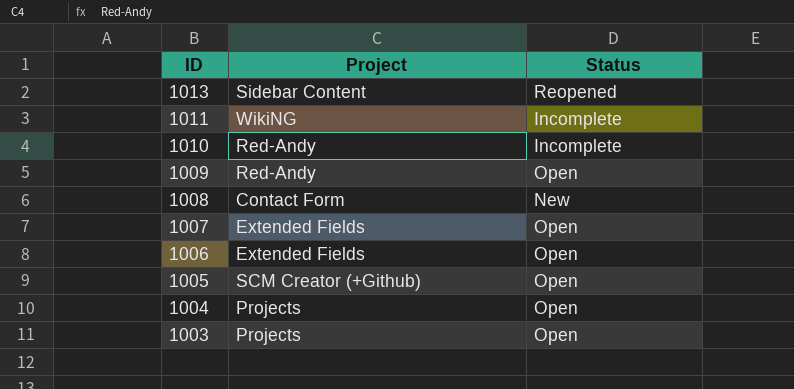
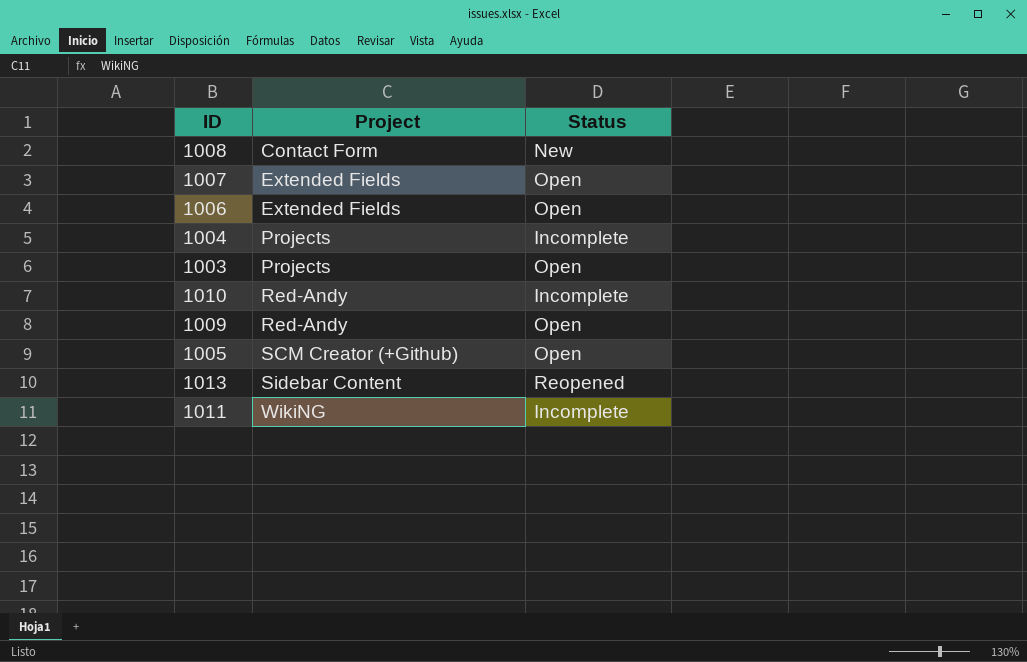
row order: ID descending -> Project ascending
1004 | Status: Open -> Incomplete

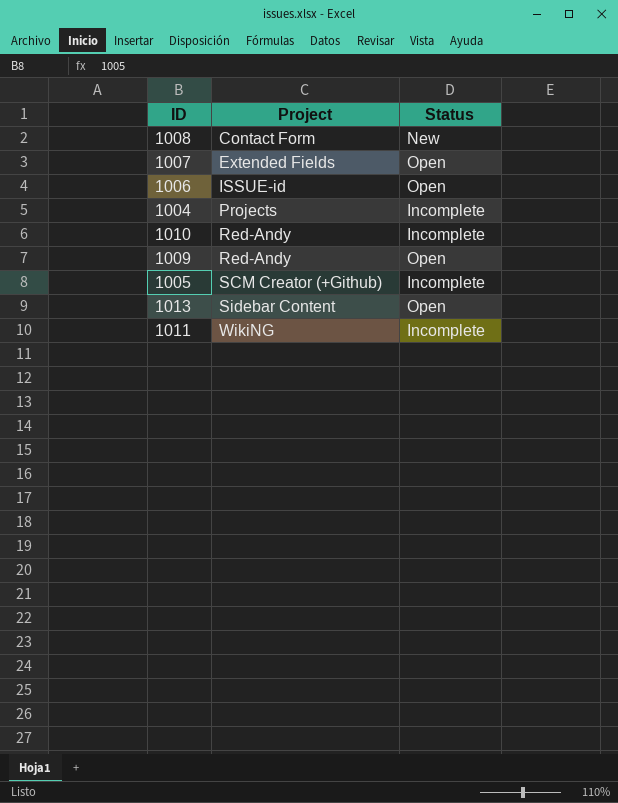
row 1003: Projects | Open -> none
1006 | Project: Extended Fields -> ISSUE-id
1005 | Status: Open -> Incomplete
1013 | Status: Reopened -> Open

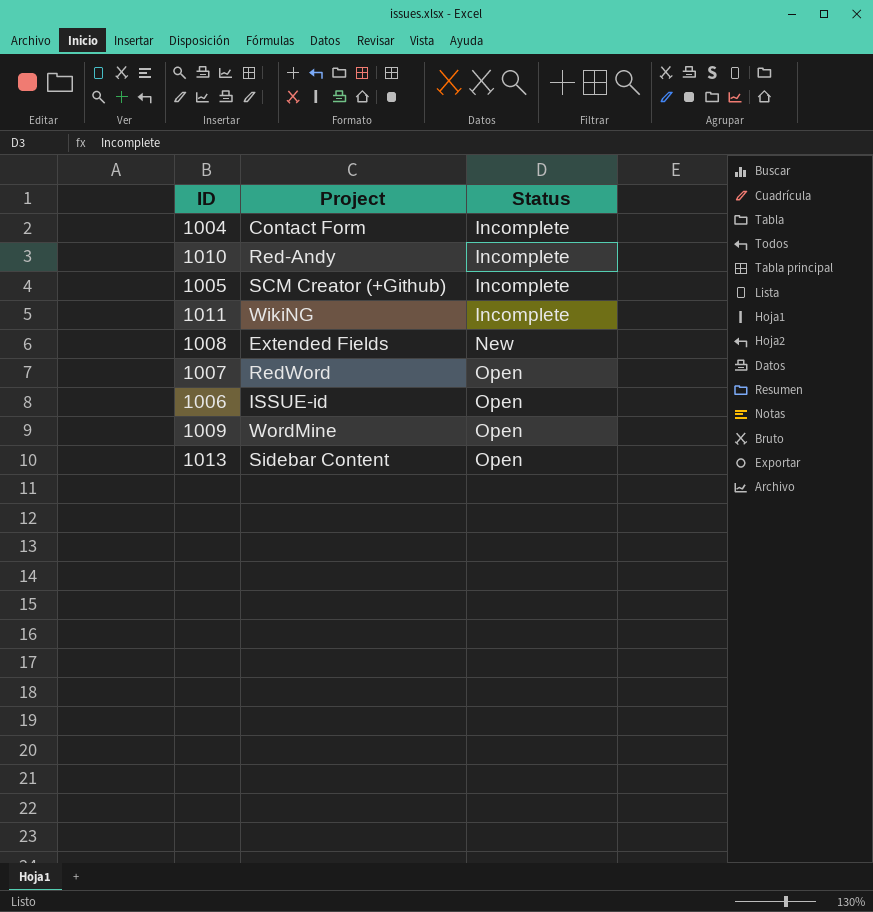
row order: Project ascending -> Status ascending
1004 | Project: Projects -> Contact Form
1008 | Project: Contact Form -> Extended Fields
1007 | Project: Extended Fields -> RedWord
1009 | Project: Red-Andy -> WordMine

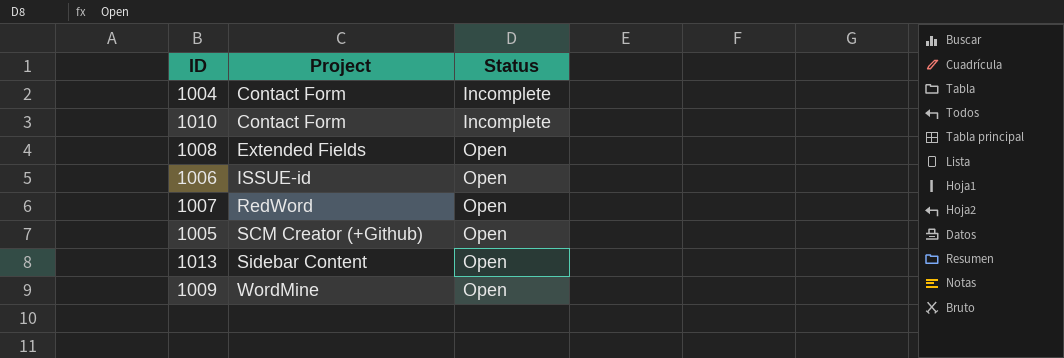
row order: Status ascending -> Project ascending
row 1011: WikiNG | Incomplete -> none
1010 | Project: Red-Andy -> Contact Form
1008 | Status: New -> Open
1005 | Status: Incomplete -> Open

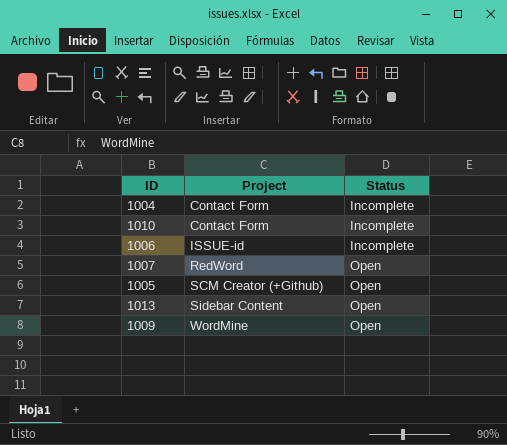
row 1008: Extended Fields | Open -> none
1006 | Status: Open -> Incomplete

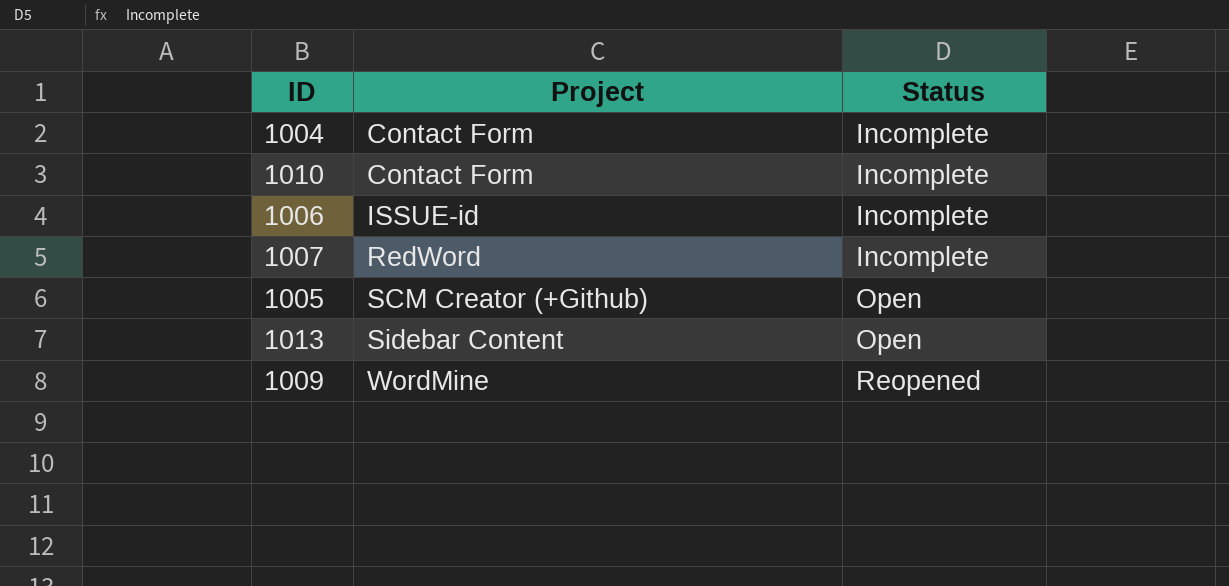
1007 | Status: Open -> Incomplete
1009 | Status: Open -> Reopened

